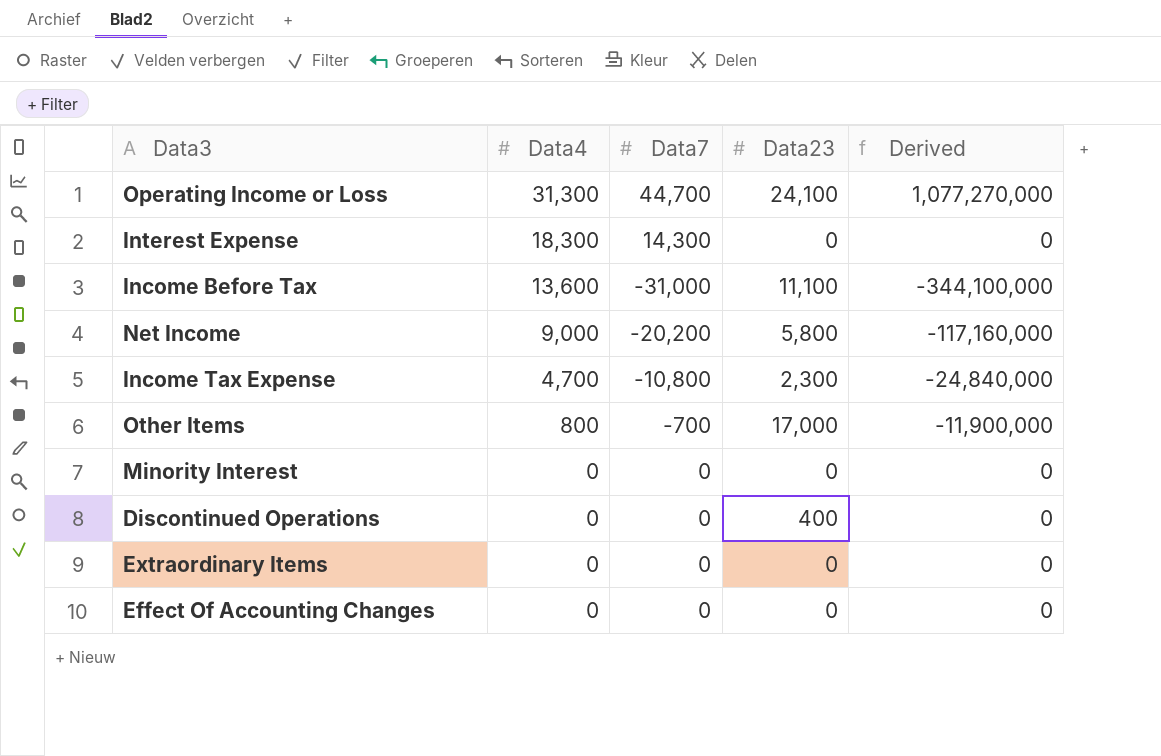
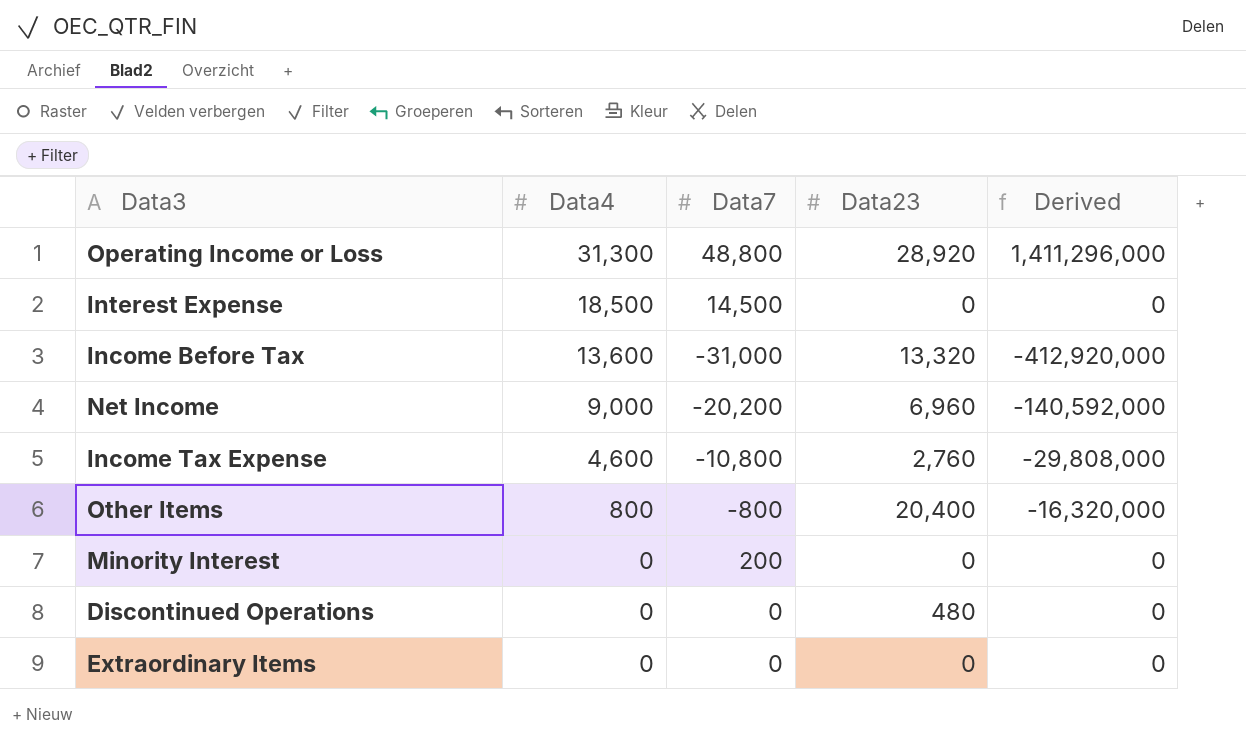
row Effect Of Accounting Changes: 0 | 0 | 0 | 0 -> none
Operating Income or Loss | Data7: 44,700 -> 48,800
Operating Income or Loss | Data23: 24,100 -> 28,920
Operating Income or Loss | Derived: 1,077,270,000 -> 1,411,296,000
Interest Expense | Data4: 18,300 -> 18,500
Interest Expense | Data7: 14,300 -> 14,500
Income Before Tax | Data23: 11,100 -> 13,320
Income Before Tax | Derived: -344,100,000 -> -412,920,000
Net Income | Data23: 5,800 -> 6,960
Net Income | Derived: -117,160,000 -> -140,592,000
Income Tax Expense | Data4: 4,700 -> 4,600
Income Tax Expense | Data23: 2,300 -> 2,760
Income Tax Expense | Derived: -24,840,000 -> -29,808,000
Other Items | Data7: -700 -> -800
Other Items | Data23: 17,000 -> 20,400
Other Items | Derived: -11,900,000 -> -16,320,000
Minority Interest | Data7: 0 -> 200
Discontinued Operations | Data23: 400 -> 480

